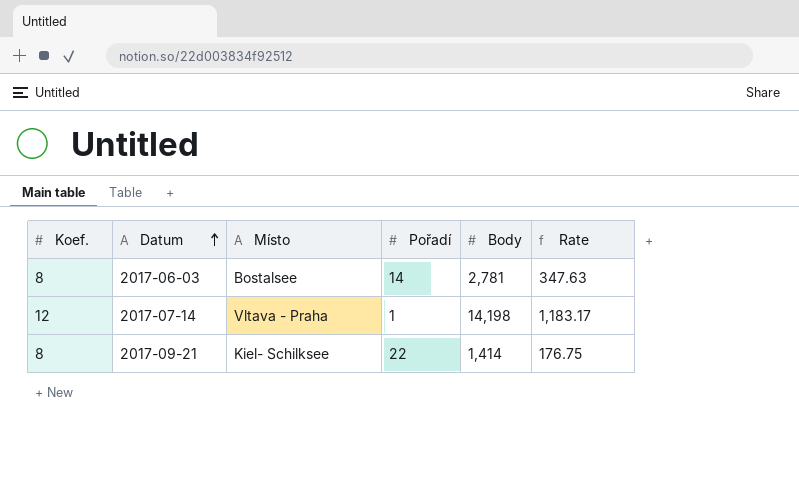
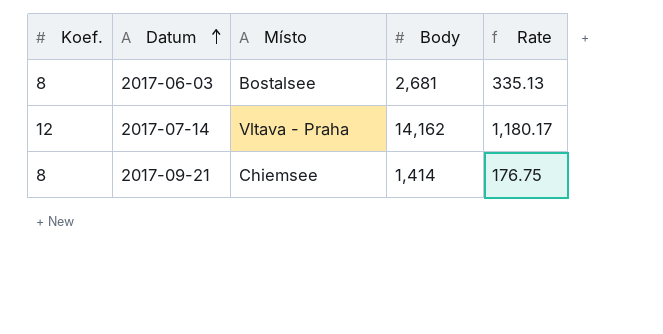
column Pořadí | position: 4 -> none
2017-06-03 | Body: 2,781 -> 2,681
2017-06-03 | Rate: 347.63 -> 335.13
2017-07-14 | Body: 14,198 -> 14,162
2017-07-14 | Rate: 1,183.17 -> 1,180.17
2017-09-21 | Místo: Kiel- Schilksee -> Chiemsee

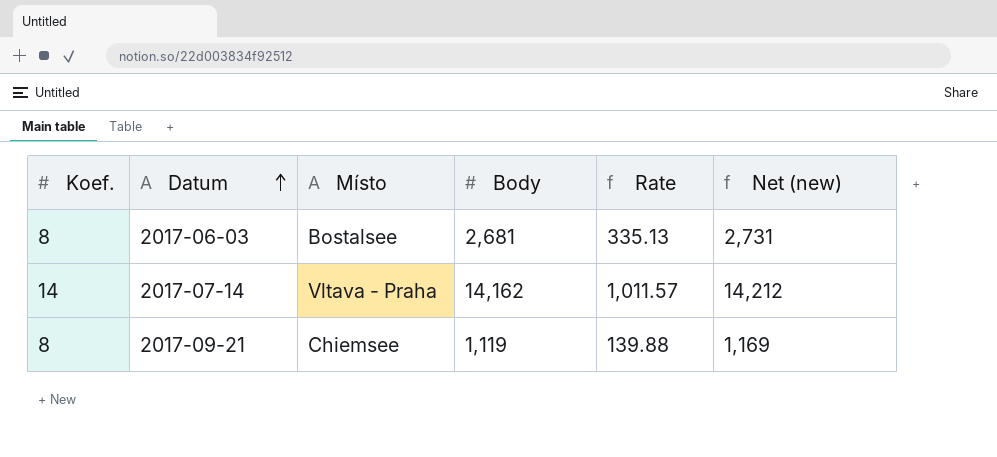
column Net (new) | formula: none -> [Body] + 50
2017-07-14 | Koef.: 12 -> 14
2017-07-14 | Rate: 1,180.17 -> 1,011.57
2017-09-21 | Body: 1,414 -> 1,119
2017-09-21 | Rate: 176.75 -> 139.88

